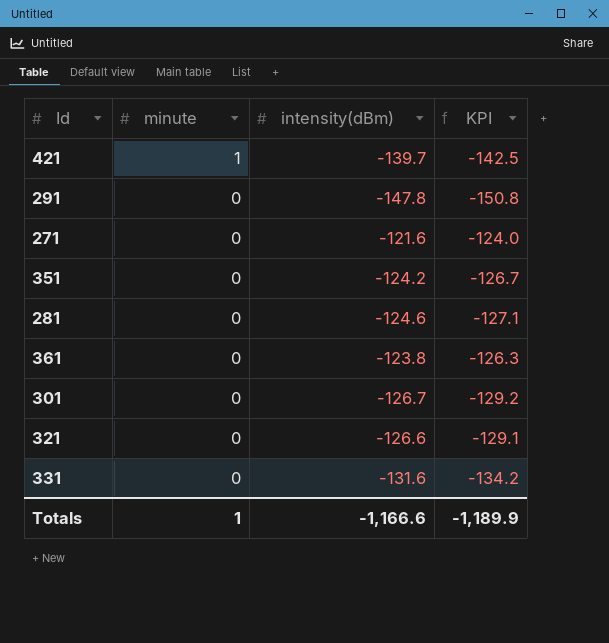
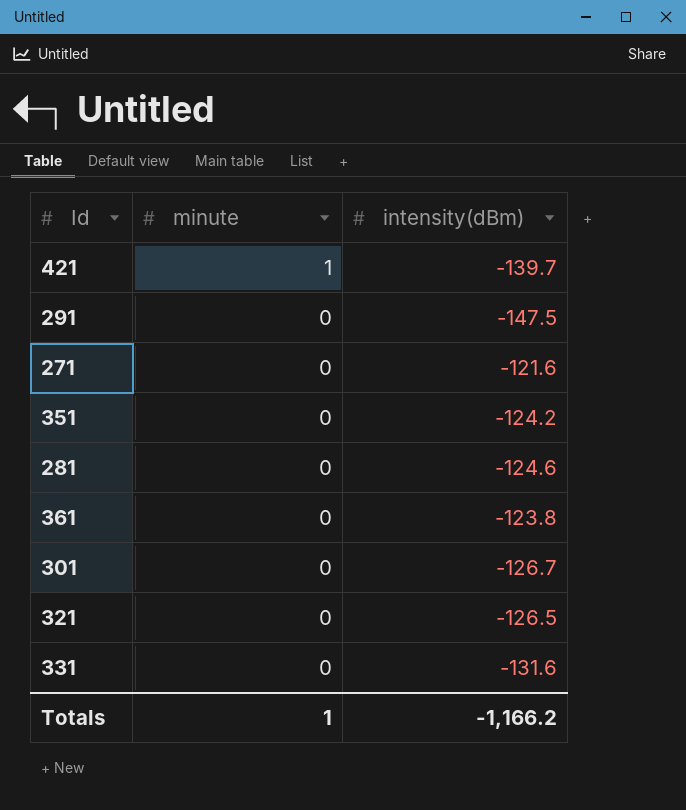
column KPI | formula: [intensity(dBm)] * 1.02 -> none
291 | intensity(dBm): -147.8 -> -147.5
321 | intensity(dBm): -126.6 -> -126.5
Totals | intensity(dBm): -1,166.6 -> -1,166.2

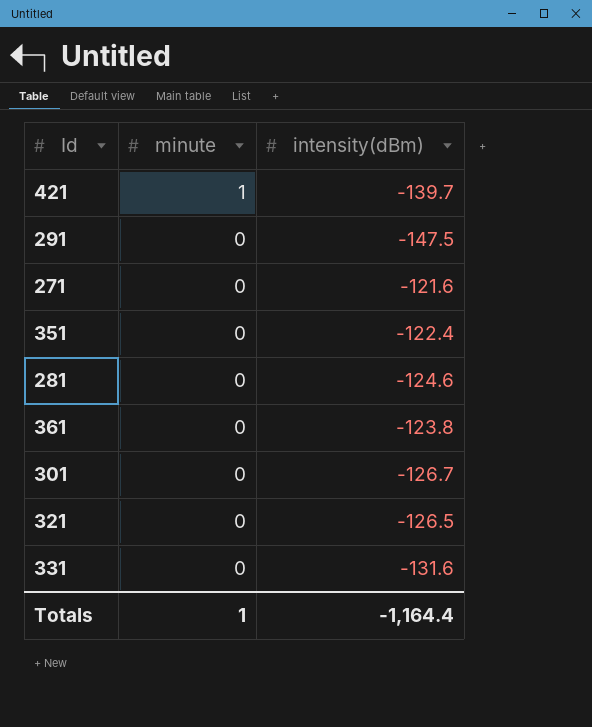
351 | intensity(dBm): -124.2 -> -122.4
Totals | intensity(dBm): -1,166.2 -> -1,164.4

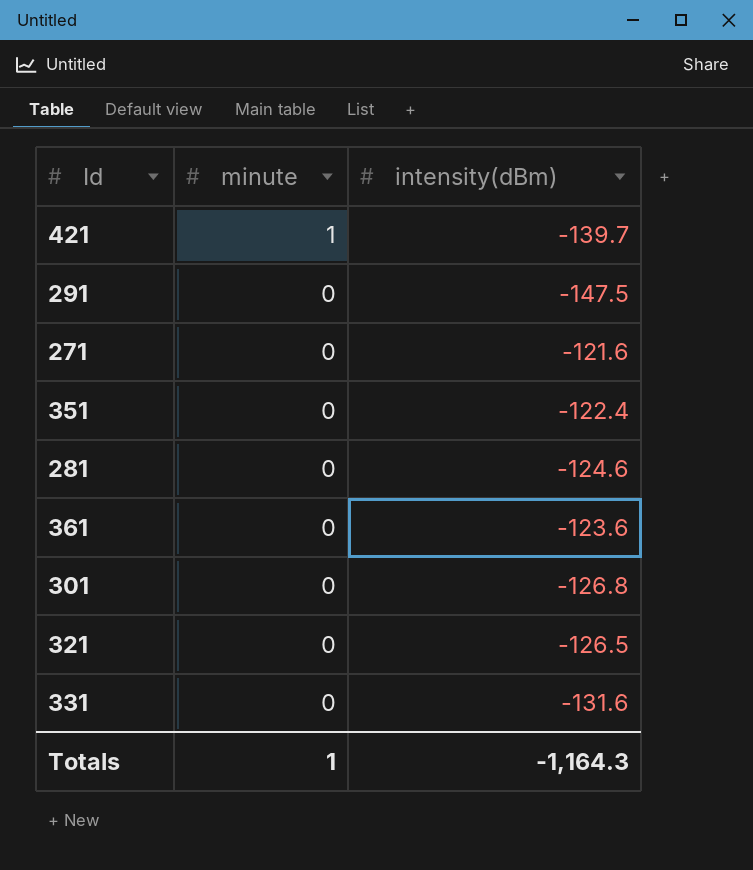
361 | intensity(dBm): -123.8 -> -123.6
301 | intensity(dBm): -126.7 -> -126.8
Totals | intensity(dBm): -1,164.4 -> -1,164.3

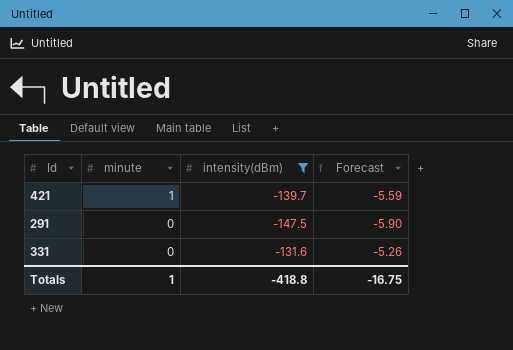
filter: none -> intensity(dBm) <= -131.6
column Forecast | formula: none -> [intensity(dBm)] * 0.04
Totals | intensity(dBm): -1,164.3 -> -418.8

